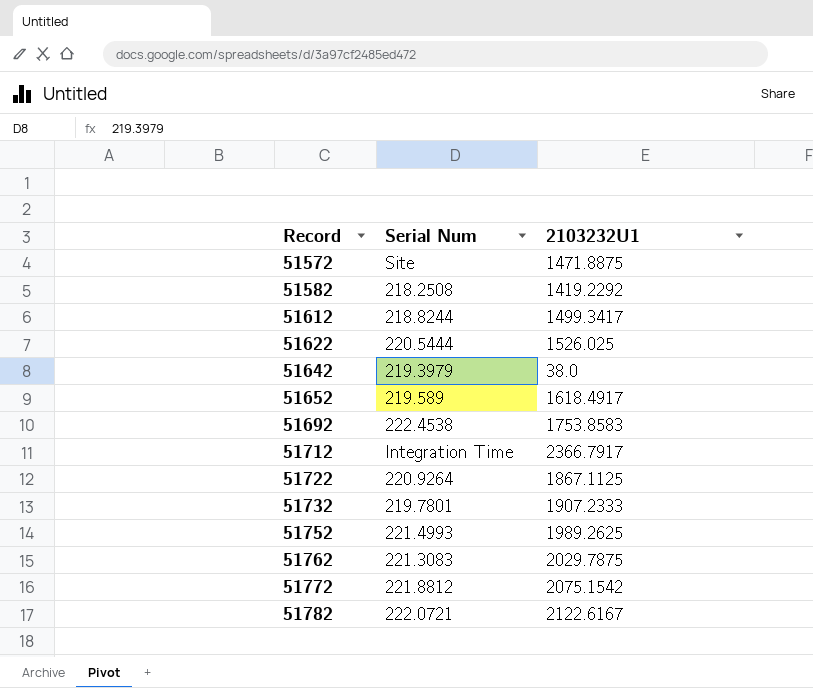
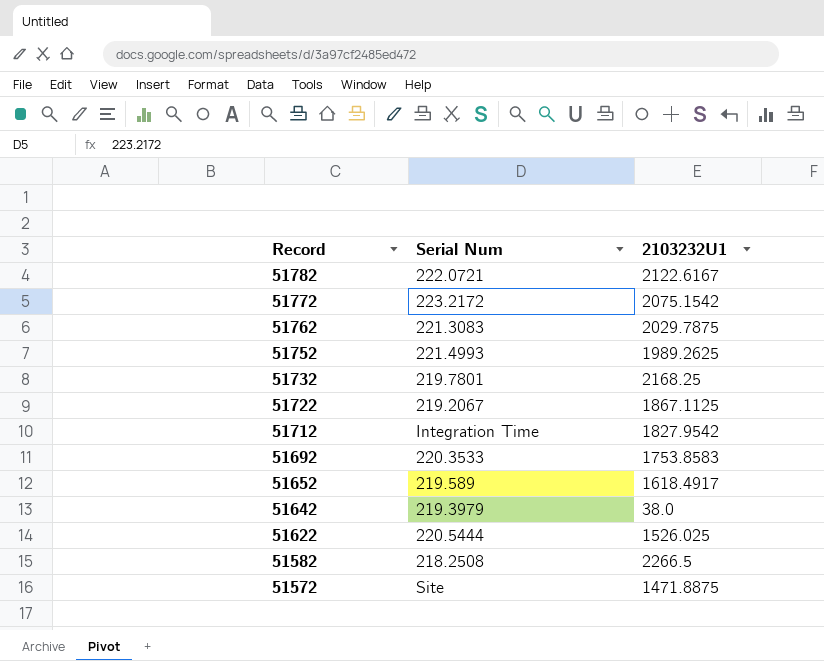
row order: Record ascending -> Record descending
row 51612: 218.8244 | 1499.3417 -> none
51772 | Serial Num: 221.8812 -> 223.2172
51732 | 2103232U1: 1907.2333 -> 2168.25
51722 | Serial Num: 220.9264 -> 219.2067
51712 | 2103232U1: 2366.7917 -> 1827.9542
51692 | Serial Num: 222.4538 -> 220.3533
51582 | 2103232U1: 1419.2292 -> 2266.5

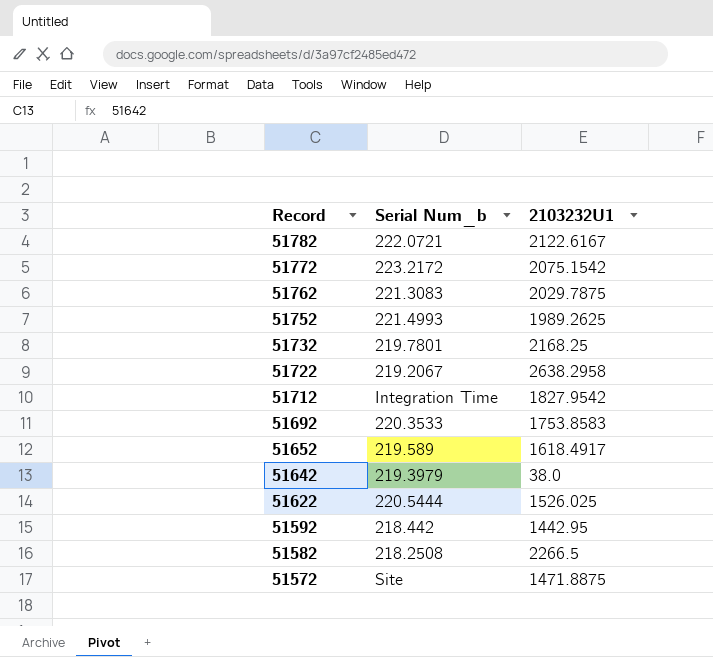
column name: Serial Num -> Serial Num_b
51722 | 2103232U1: 1867.1125 -> 2638.2958
row 51592: none -> 218.442 | 1442.95

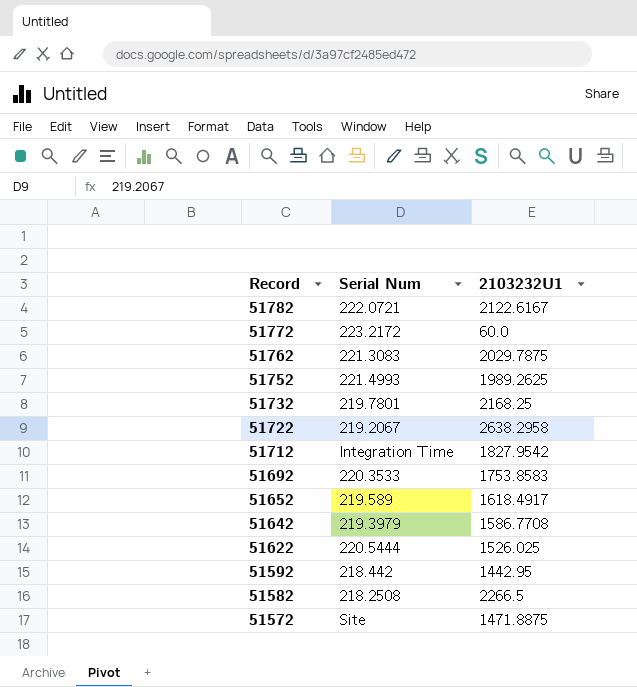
column name: Serial Num_b -> Serial Num
51772 | 2103232U1: 2075.1542 -> 60.0
51642 | 2103232U1: 38.0 -> 1586.7708

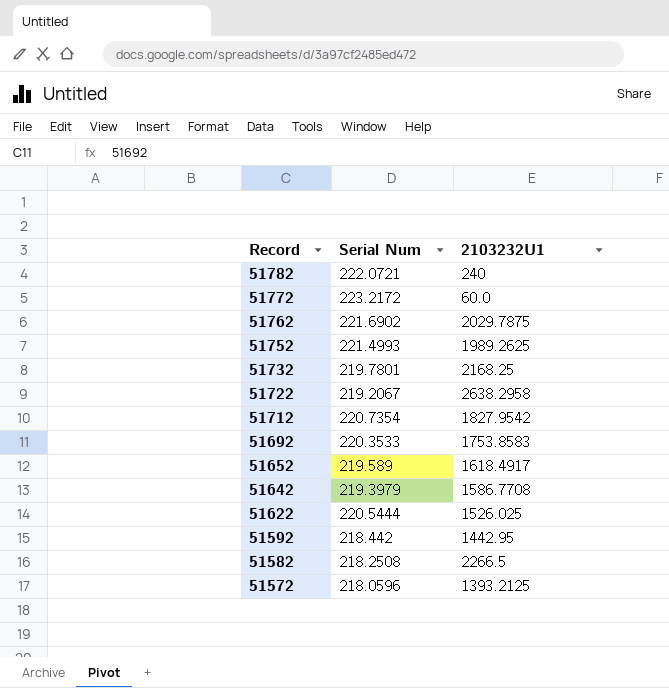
51782 | 2103232U1: 2122.6167 -> 240
51762 | Serial Num: 221.3083 -> 221.6902
51712 | Serial Num: Integration Time -> 220.7354
51572 | Serial Num: Site -> 218.0596
51572 | 2103232U1: 1471.8875 -> 1393.2125

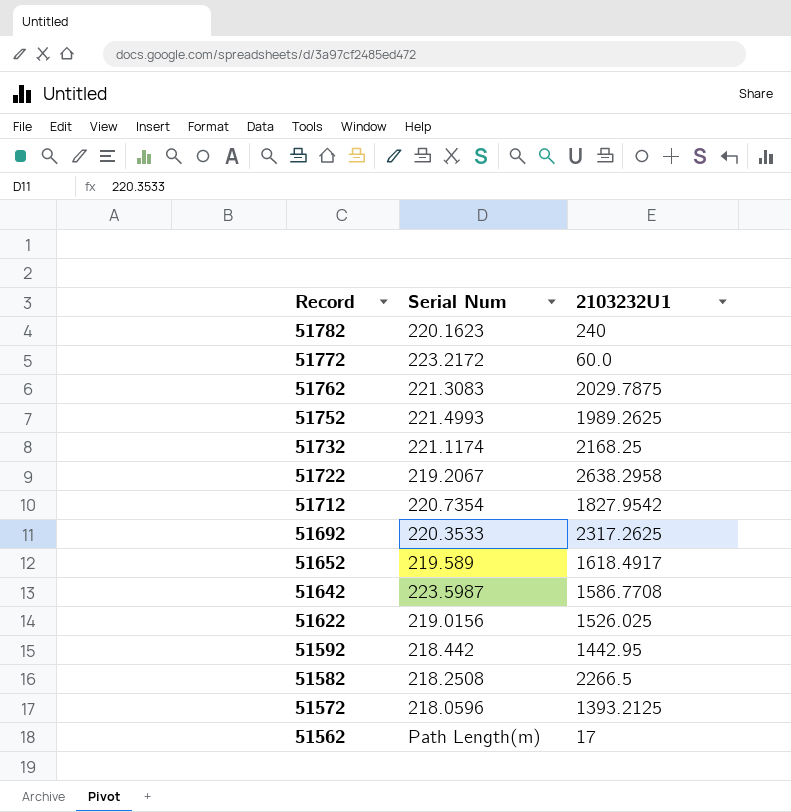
51782 | Serial Num: 222.0721 -> 220.1623
51762 | Serial Num: 221.6902 -> 221.3083
51732 | Serial Num: 219.7801 -> 221.1174
51692 | 2103232U1: 1753.8583 -> 2317.2625
51642 | Serial Num: 219.3979 -> 223.5987
51622 | Serial Num: 220.5444 -> 219.0156
row 51562: none -> Path Length(m) | 17

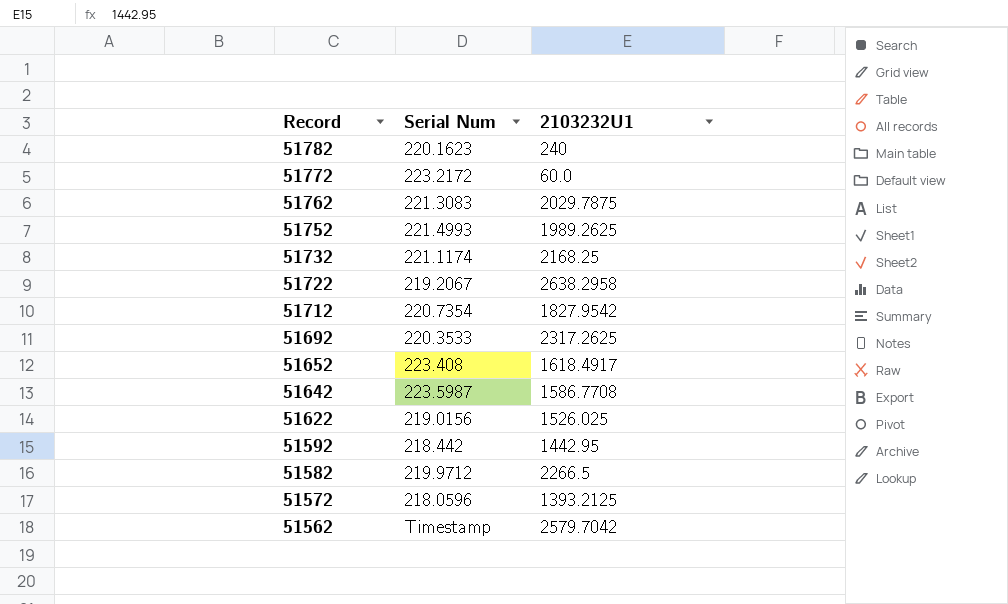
51652 | Serial Num: 219.589 -> 223.408
51582 | Serial Num: 218.2508 -> 219.9712
51562 | Serial Num: Path Length(m) -> Timestamp
51562 | 2103232U1: 17 -> 2579.7042

